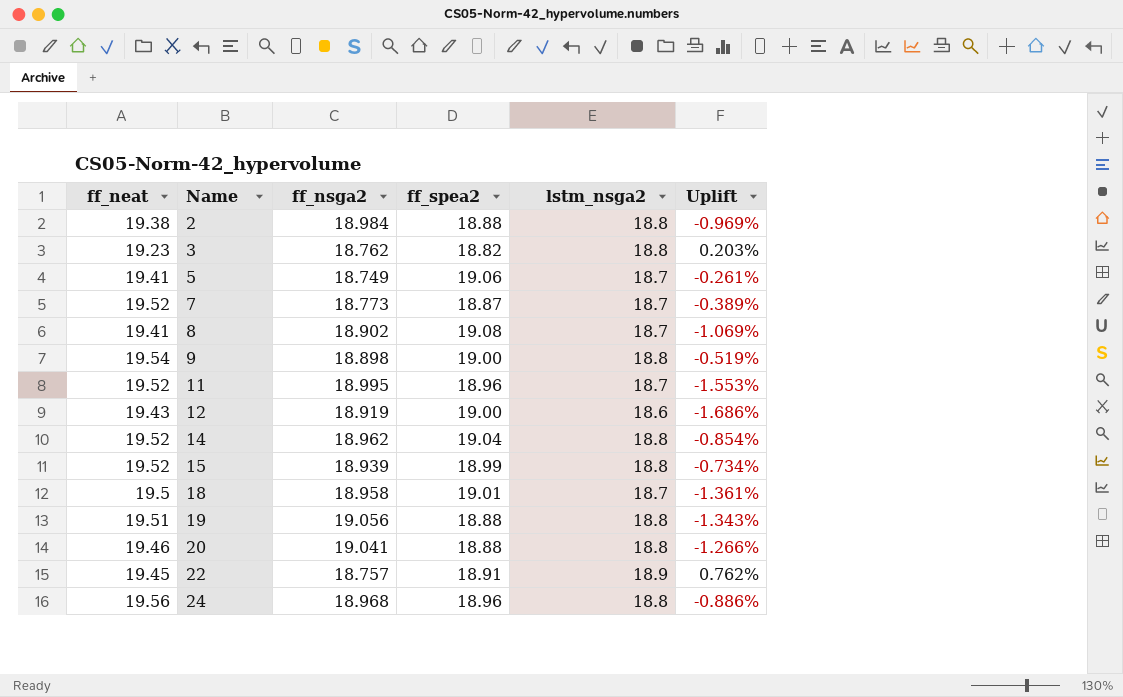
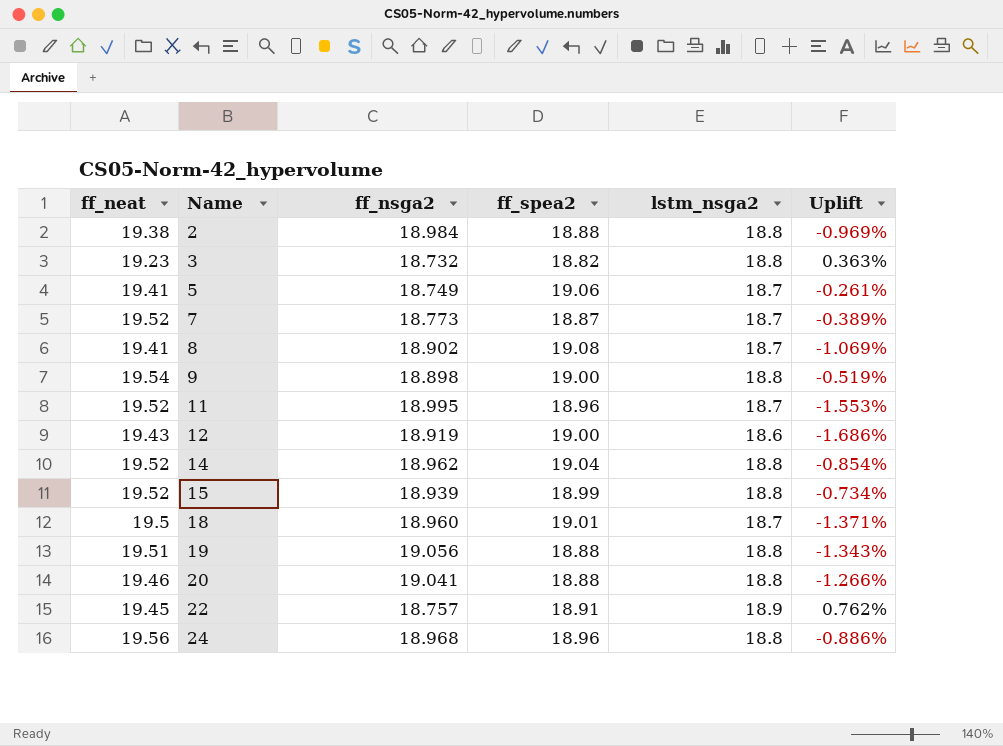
3 | ff_nsga2: 18.762 -> 18.732
3 | Uplift: 0.203% -> 0.363%
18 | ff_nsga2: 18.958 -> 18.960
18 | Uplift: -1.361% -> -1.371%

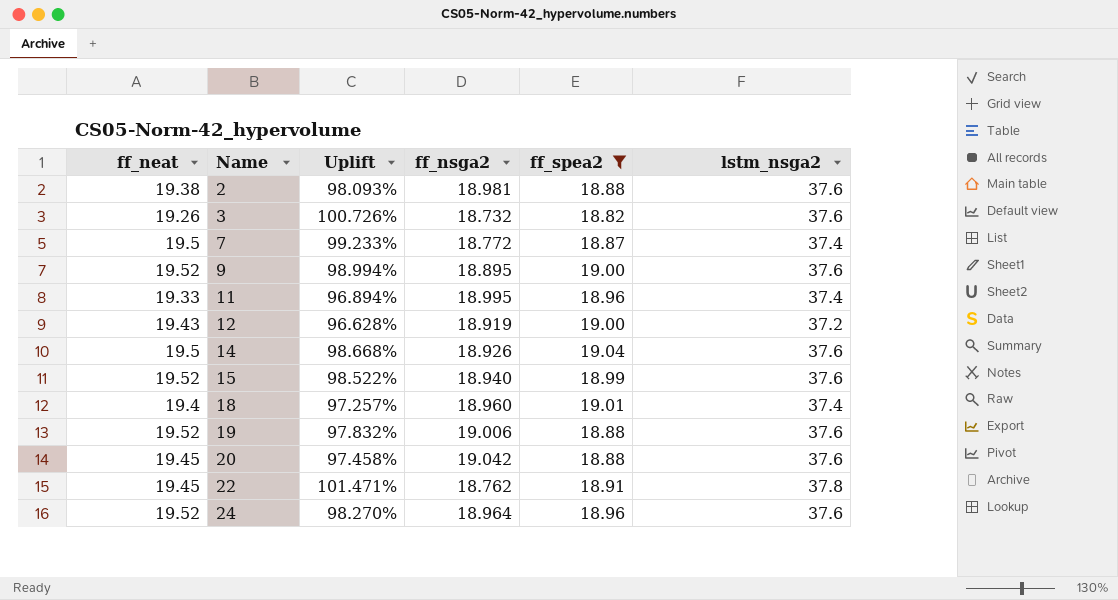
filter: none -> ff_spea2 <= 19.04
column Uplift | position: 6 -> 3
2 | Uplift: -0.969% -> 98.093%
2 | ff_nsga2: 18.984 -> 18.981
2 | lstm_nsga2: 18.8 -> 37.6
3 | ff_neat: 19.23 -> 19.26
3 | Uplift: 0.363% -> 100.726%
3 | lstm_nsga2: 18.8 -> 37.6
7 | ff_neat: 19.52 -> 19.5
7 | Uplift: -0.389% -> 99.233%
7 | ff_nsga2: 18.773 -> 18.772
7 | lstm_nsga2: 18.7 -> 37.4
9 | ff_neat: 19.54 -> 19.52
9 | Uplift: -0.519% -> 98.994%
9 | ff_nsga2: 18.898 -> 18.895
9 | lstm_nsga2: 18.8 -> 37.6
11 | ff_neat: 19.52 -> 19.33
11 | Uplift: -1.553% -> 96.894%
11 | lstm_nsga2: 18.7 -> 37.4
12 | Uplift: -1.686% -> 96.628%
12 | lstm_nsga2: 18.6 -> 37.2
14 | ff_neat: 19.52 -> 19.5
14 | Uplift: -0.854% -> 98.668%
14 | ff_nsga2: 18.962 -> 18.926
14 | lstm_nsga2: 18.8 -> 37.6
15 | Uplift: -0.734% -> 98.522%
15 | ff_nsga2: 18.939 -> 18.940
15 | lstm_nsga2: 18.8 -> 37.6
18 | ff_neat: 19.5 -> 19.4
18 | Uplift: -1.371% -> 97.257%
18 | lstm_nsga2: 18.7 -> 37.4
19 | ff_neat: 19.51 -> 19.52
19 | Uplift: -1.343% -> 97.832%
19 | ff_nsga2: 19.056 -> 19.006
19 | lstm_nsga2: 18.8 -> 37.6
20 | ff_neat: 19.46 -> 19.45
20 | Uplift: -1.266% -> 97.458%
20 | ff_nsga2: 19.041 -> 19.042
20 | lstm_nsga2: 18.8 -> 37.6
22 | Uplift: 0.762% -> 101.471%
22 | ff_nsga2: 18.757 -> 18.762
22 | lstm_nsga2: 18.9 -> 37.8
24 | ff_neat: 19.56 -> 19.52
24 | Uplift: -0.886% -> 98.270%
24 | ff_nsga2: 18.968 -> 18.964
24 | lstm_nsga2: 18.8 -> 37.6

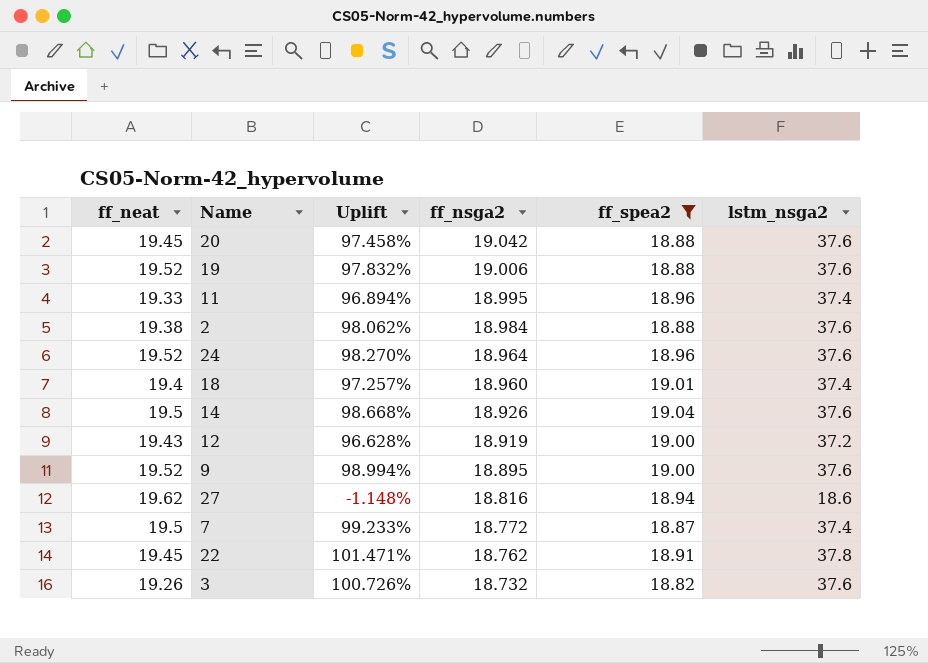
row order: Name ascending -> ff_nsga2 descending
row 15: 19.52 | 98.522% | 18.940 | 18.99 | 37.6 -> none
2 | Uplift: 98.093% -> 98.062%
2 | ff_nsga2: 18.981 -> 18.984
row 27: none -> 19.62 | -1.148% | 18.816 | 18.94 | 18.6

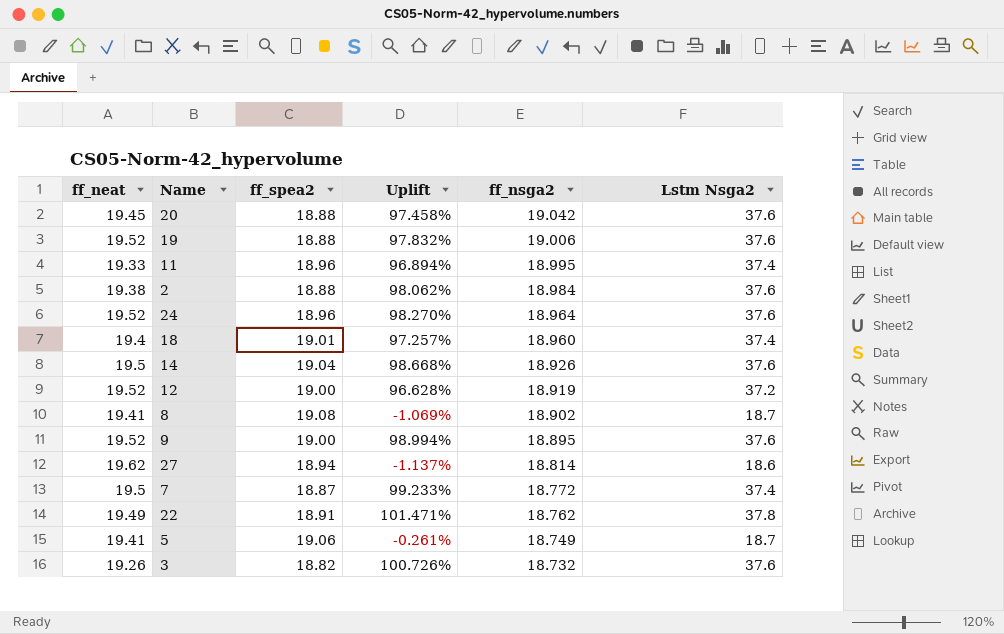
filter: ff_spea2 <= 19.04 -> none
column ff_spea2 | position: 5 -> 3
column name: lstm_nsga2 -> Lstm Nsga2
12 | ff_neat: 19.43 -> 19.52
27 | Uplift: -1.148% -> -1.137%
27 | ff_nsga2: 18.816 -> 18.814
22 | ff_neat: 19.45 -> 19.49

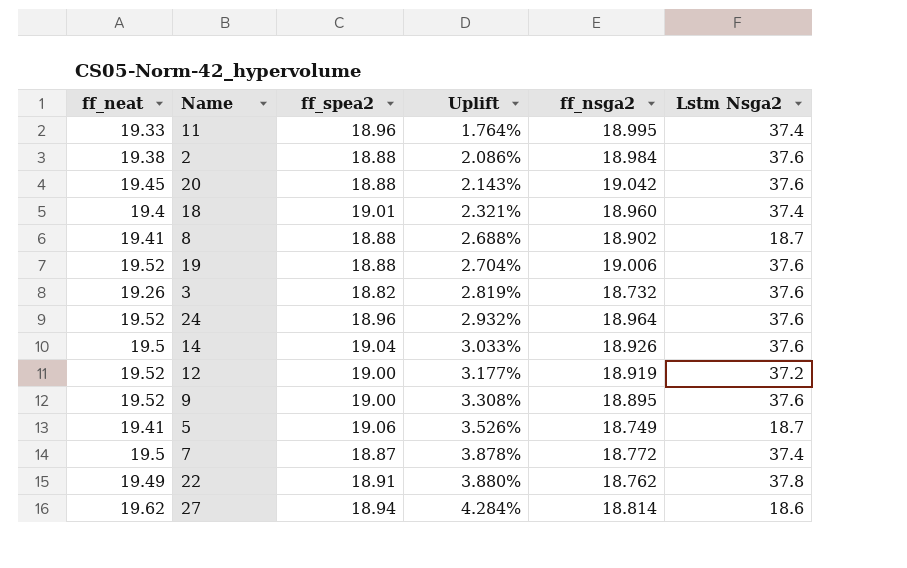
row order: ff_nsga2 descending -> Uplift ascending
column Uplift | formula: ([Lstm Nsga2] - [ff_nsga2]) / [ff_nsga2] -> ([ff_neat] - [ff_nsga2]) / [ff_nsga2]
8 | ff_spea2: 19.08 -> 18.88

